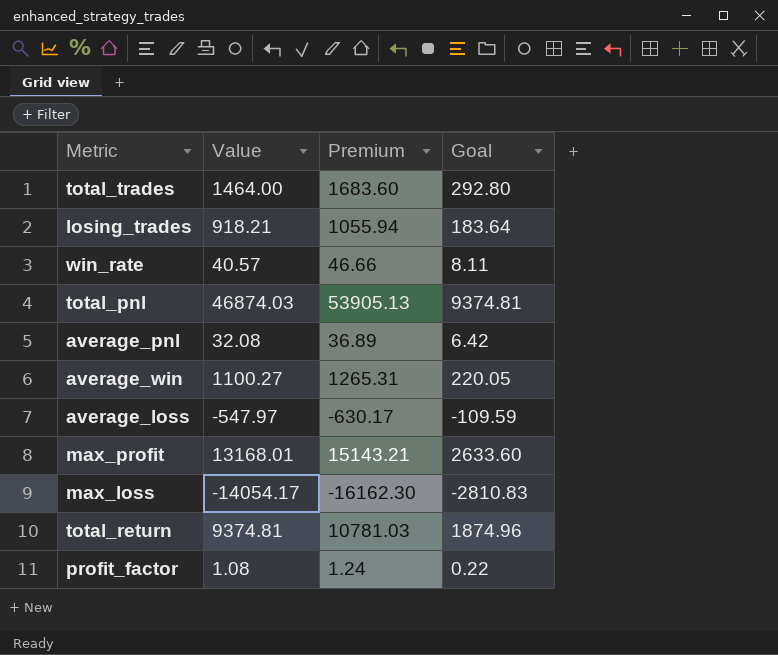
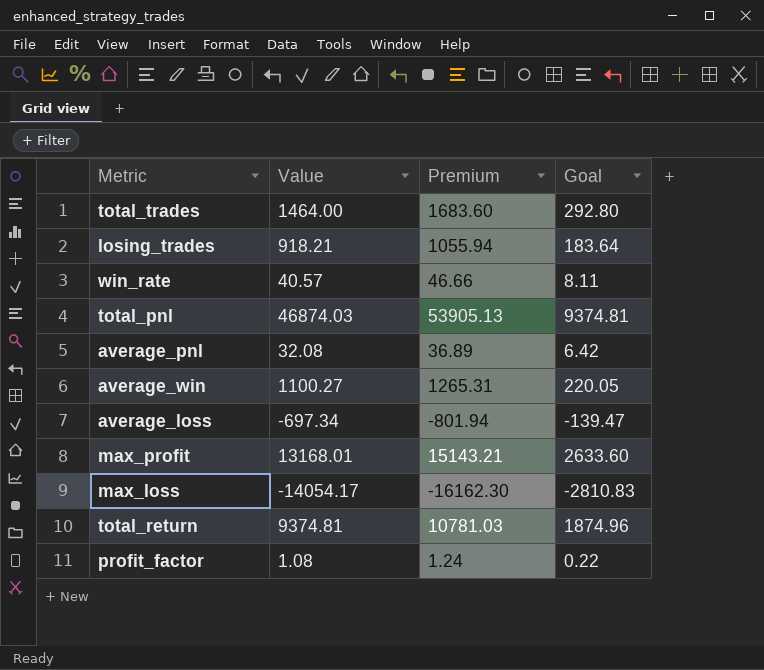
average_loss | Value: -547.97 -> -697.34
average_loss | Premium: -630.17 -> -801.94
average_loss | Goal: -109.59 -> -139.47

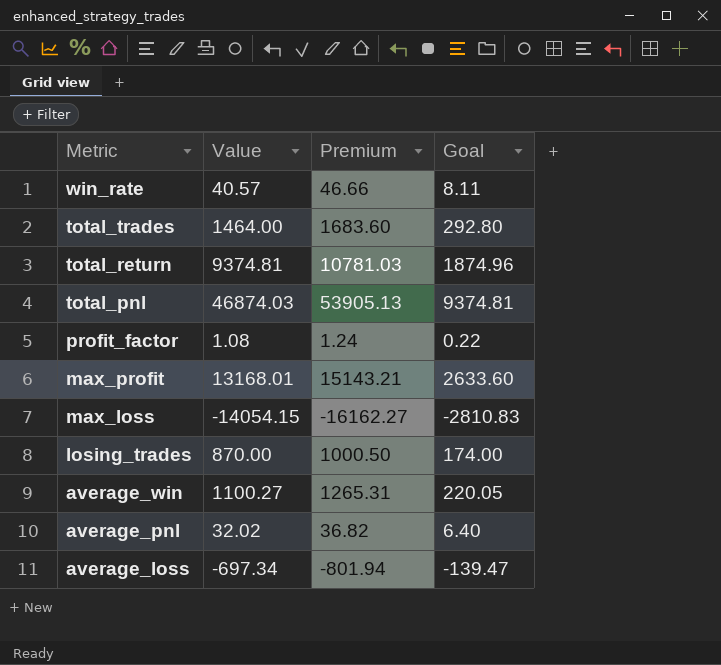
row order: none -> Metric descending
max_loss | Value: -14054.17 -> -14054.15
max_loss | Premium: -16162.30 -> -16162.27
losing_trades | Value: 918.21 -> 870.00
losing_trades | Premium: 1055.94 -> 1000.50
losing_trades | Goal: 183.64 -> 174.00
average_pnl | Value: 32.08 -> 32.02
average_pnl | Premium: 36.89 -> 36.82
average_pnl | Goal: 6.42 -> 6.40

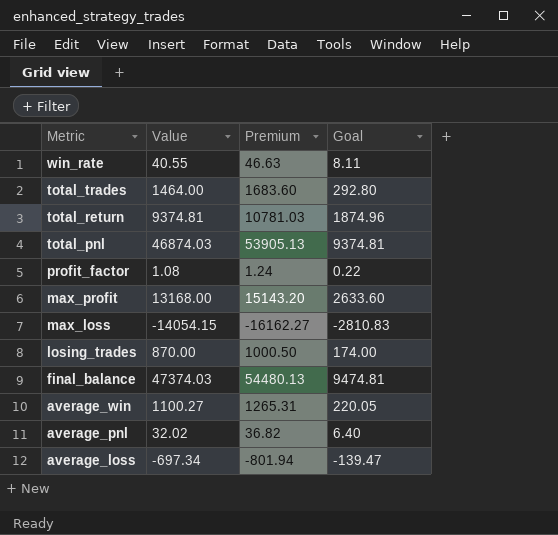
win_rate | Value: 40.57 -> 40.55
win_rate | Premium: 46.66 -> 46.63
max_profit | Value: 13168.01 -> 13168.00
max_profit | Premium: 15143.21 -> 15143.20
row final_balance: none -> 47374.03 | 54480.13 | 9474.81

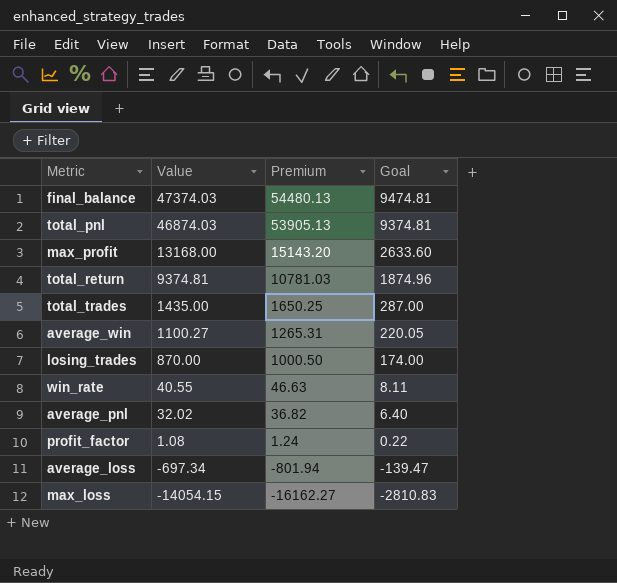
row order: Metric descending -> Value descending
total_trades | Value: 1464.00 -> 1435.00
total_trades | Premium: 1683.60 -> 1650.25
total_trades | Goal: 292.80 -> 287.00

